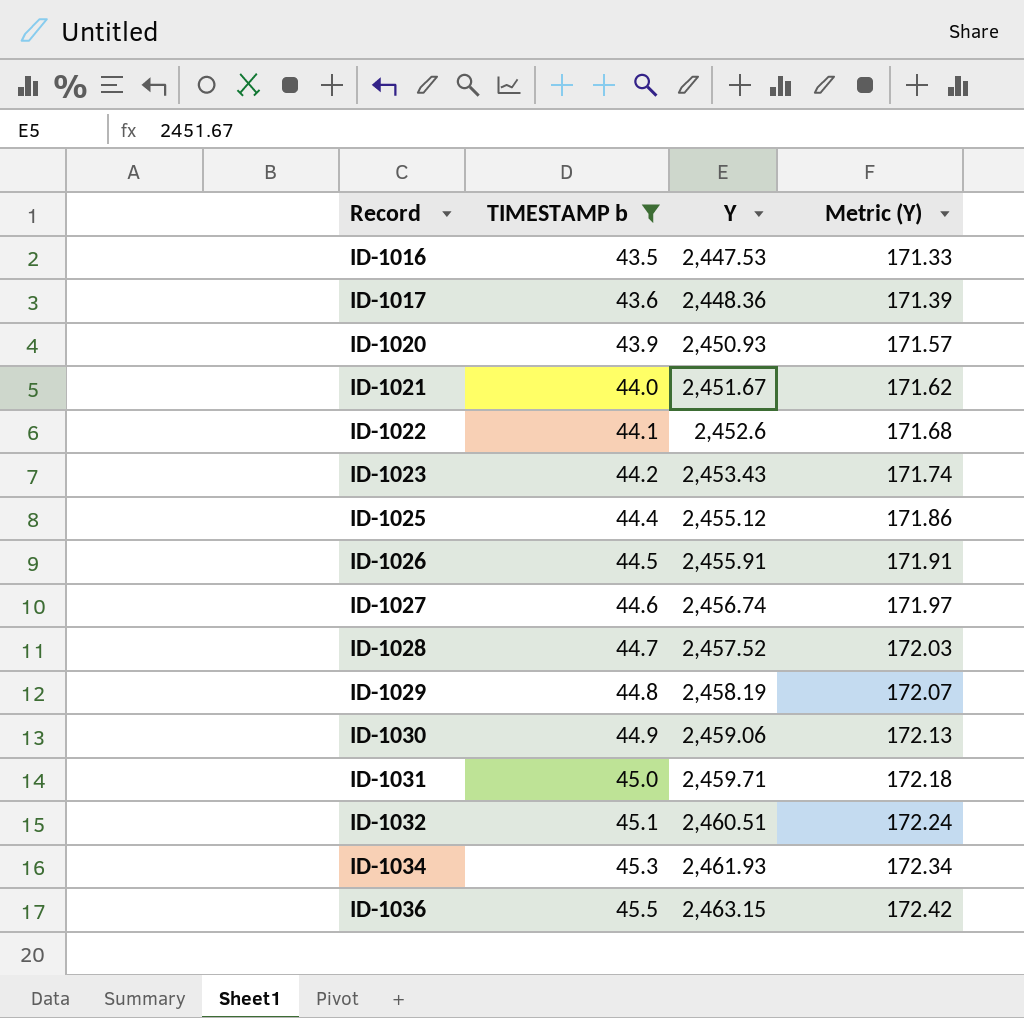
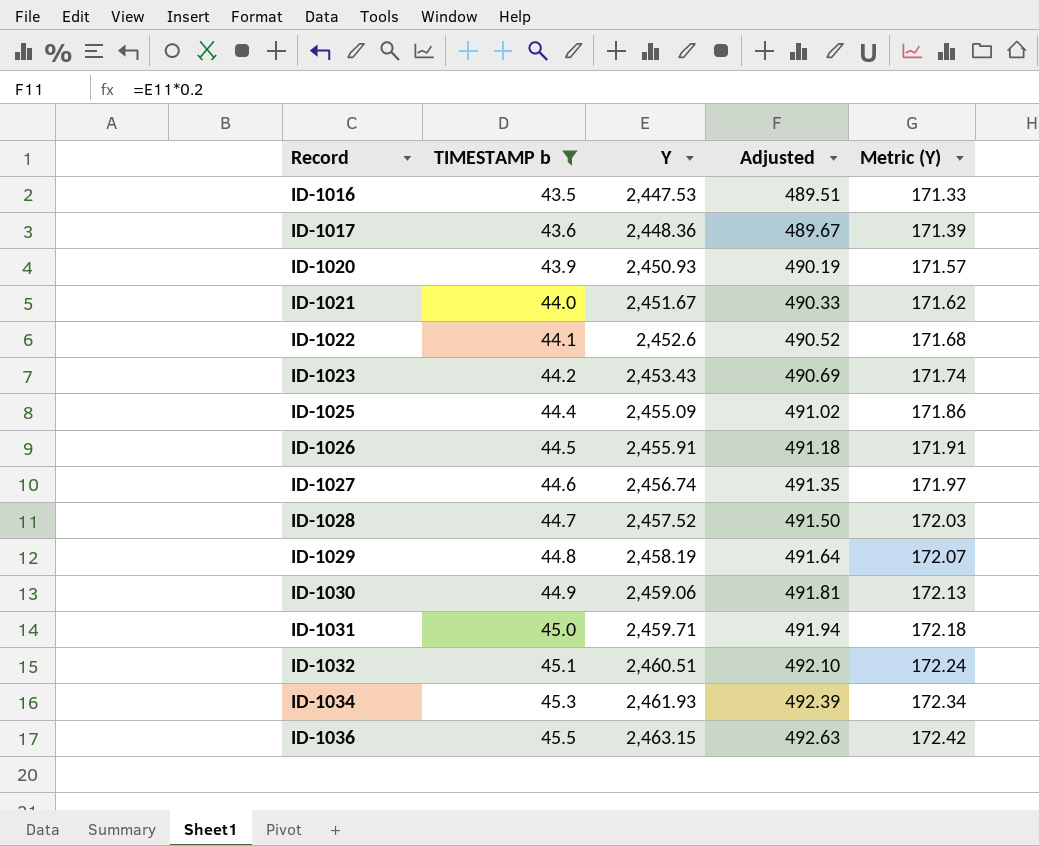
column Adjusted | formula: none -> [Y] * 0.2
ID-1025 | Y: 2,455.12 -> 2,455.09

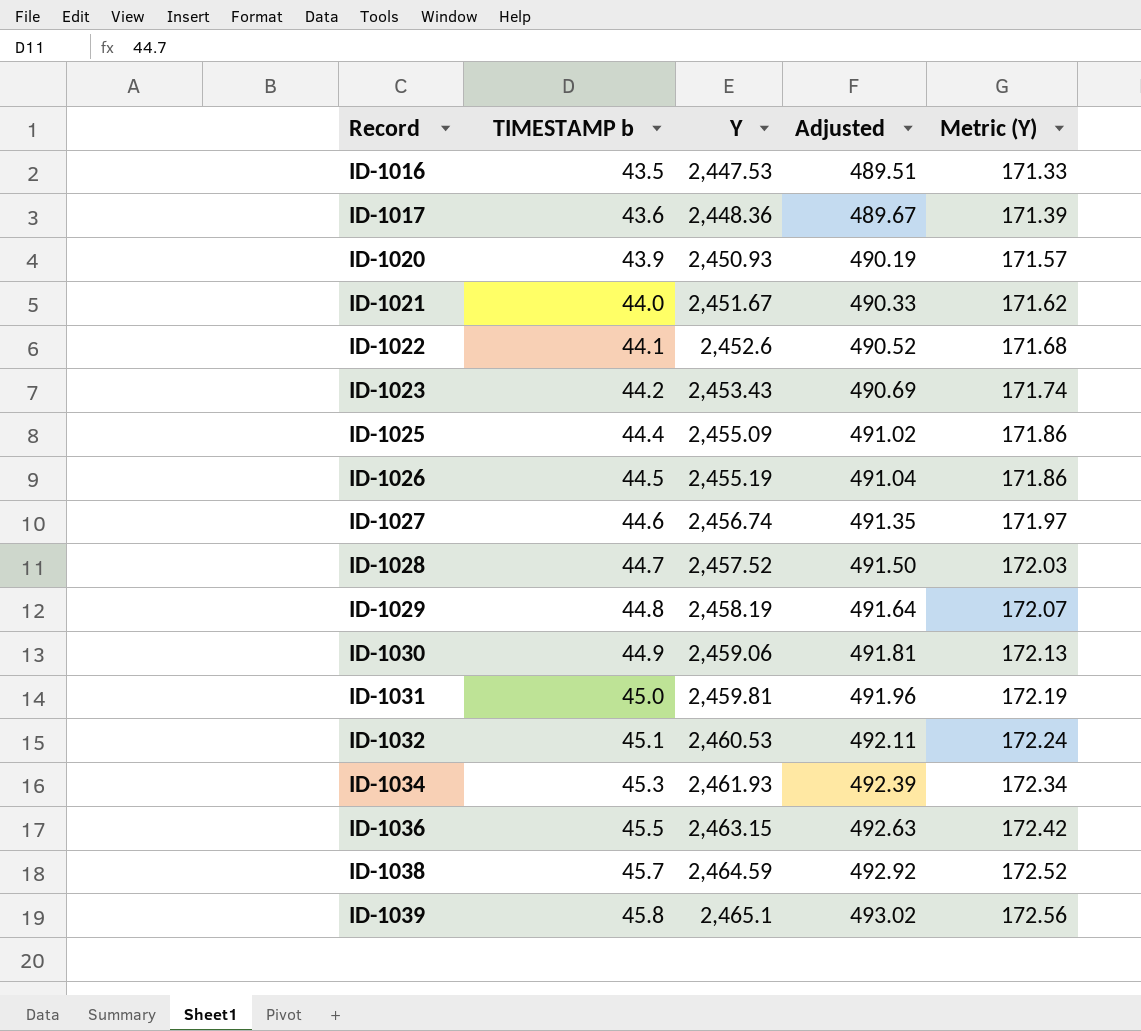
filter: TIMESTAMP b <= 45.5 -> none
ID-1026 | Y: 2,455.91 -> 2,455.19
ID-1026 | Adjusted: 491.18 -> 491.04
ID-1026 | Metric (Y): 171.91 -> 171.86
ID-1031 | Y: 2,459.71 -> 2,459.81
ID-1031 | Adjusted: 491.94 -> 491.96
ID-1031 | Metric (Y): 172.18 -> 172.19
ID-1032 | Y: 2,460.51 -> 2,460.53
ID-1032 | Adjusted: 492.10 -> 492.11

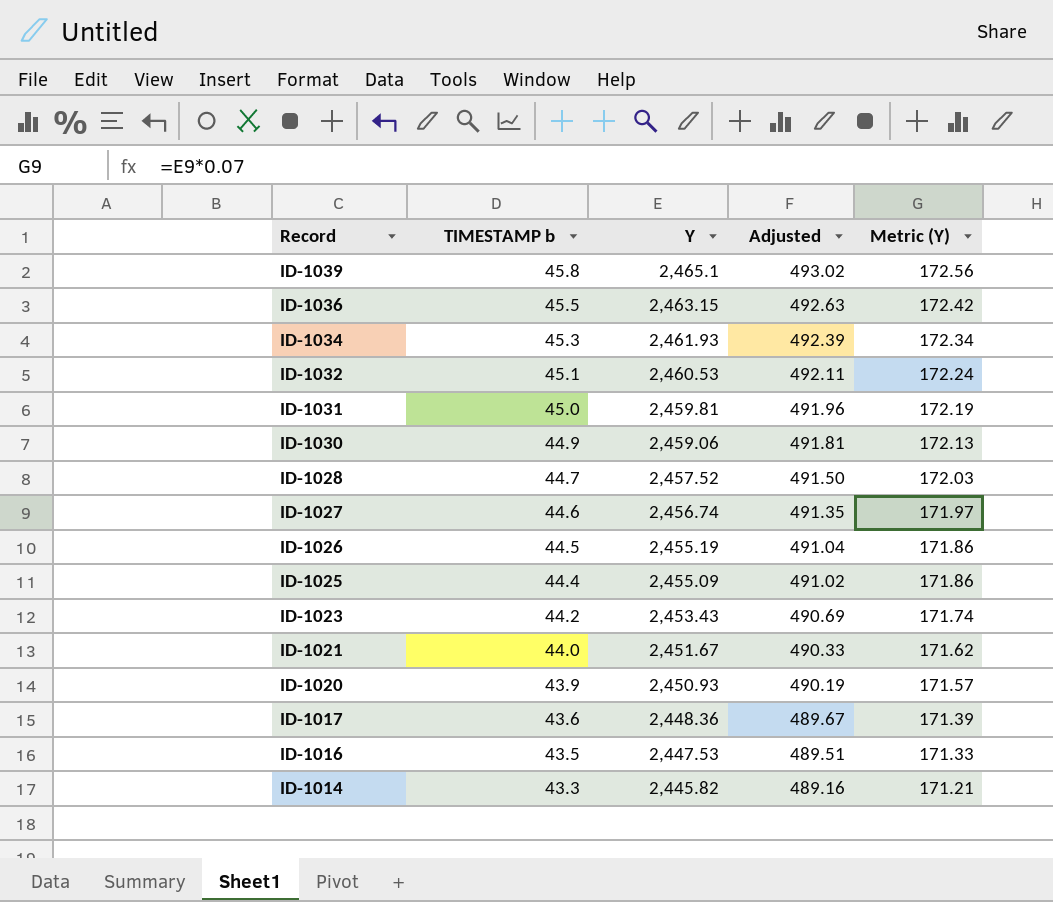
row order: Record ascending -> Record descending
row ID-1022: 44.1 | 2,452.6 | 490.52 | 171.68 -> none
row ID-1029: 44.8 | 2,458.19 | 491.64 | 172.07 -> none
row ID-1038: 45.7 | 2,464.59 | 492.92 | 172.52 -> none
row ID-1014: none -> 43.3 | 2,445.82 | 489.16 | 171.21

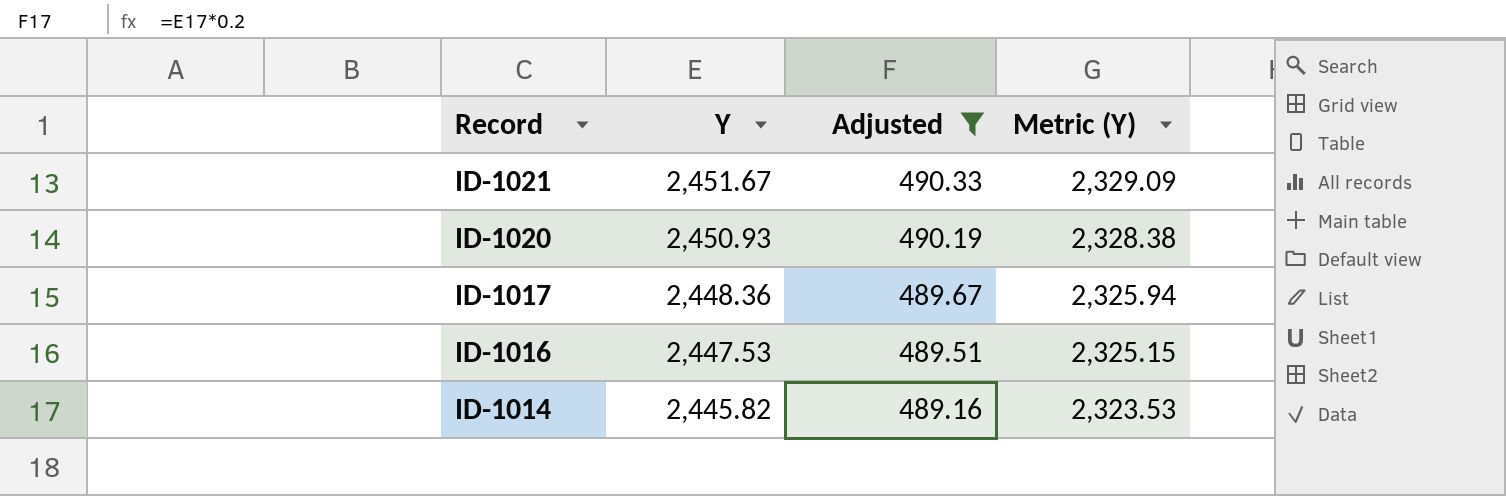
filter: none -> Adjusted <= 490.33
column TIMESTAMP b | position: 2 -> none
column Metric (Y) | formula: [Y] * 0.07 -> [Y] * 0.95

